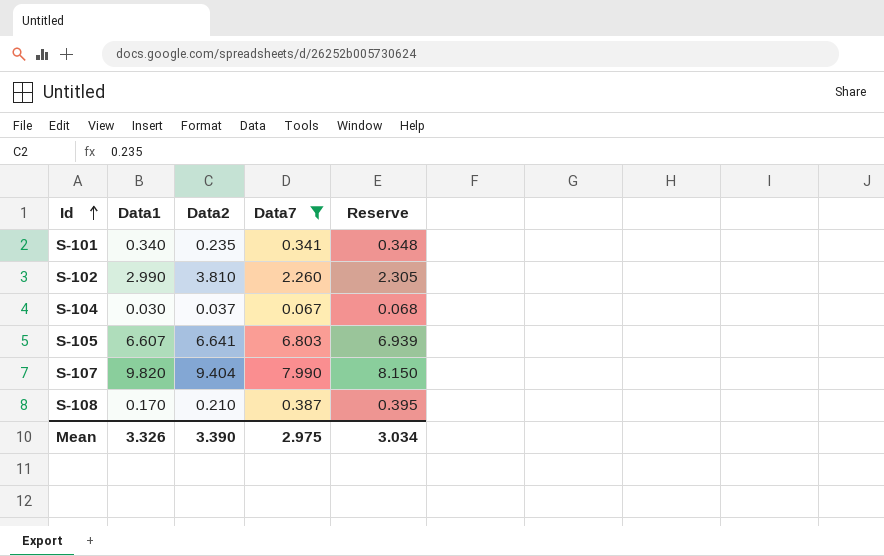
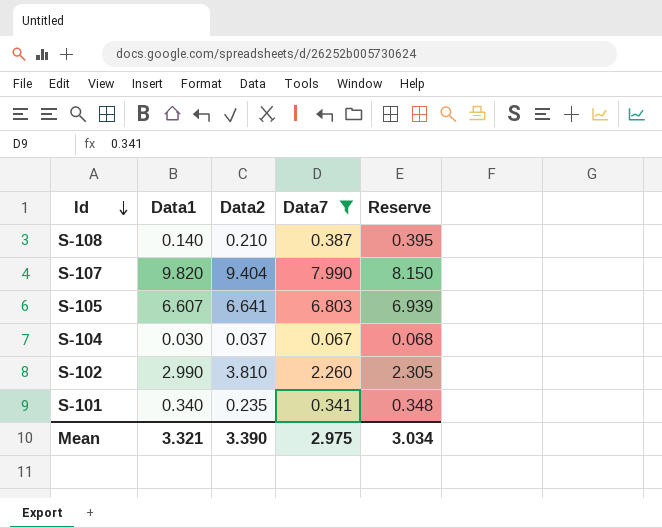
row order: Id ascending -> Id descending
S-108 | Data1: 0.170 -> 0.140
Mean | Data1: 3.326 -> 3.321

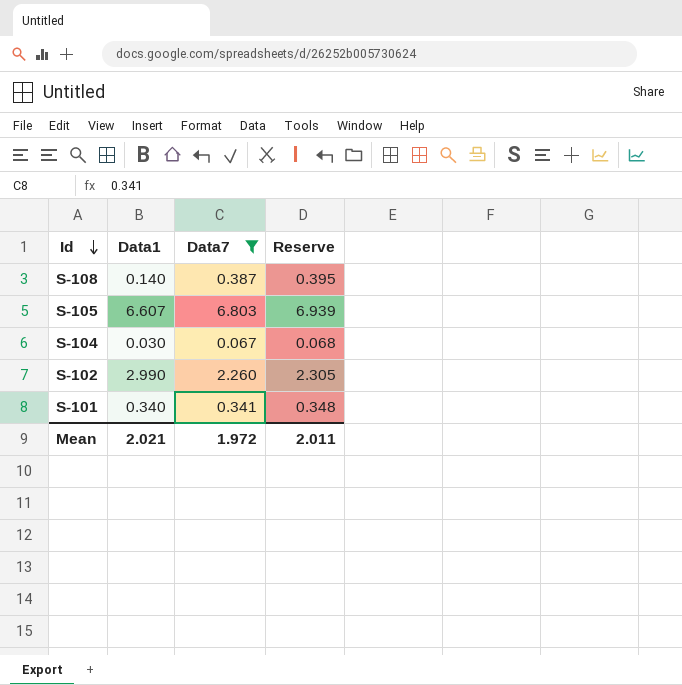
column Data2 | position: 3 -> none
row S-107: 9.820 | 9.404 | 7.990 | 8.150 -> none
Mean | Data1: 3.321 -> 2.021
Mean | Data7: 2.975 -> 1.972
Mean | Reserve: 3.034 -> 2.011

